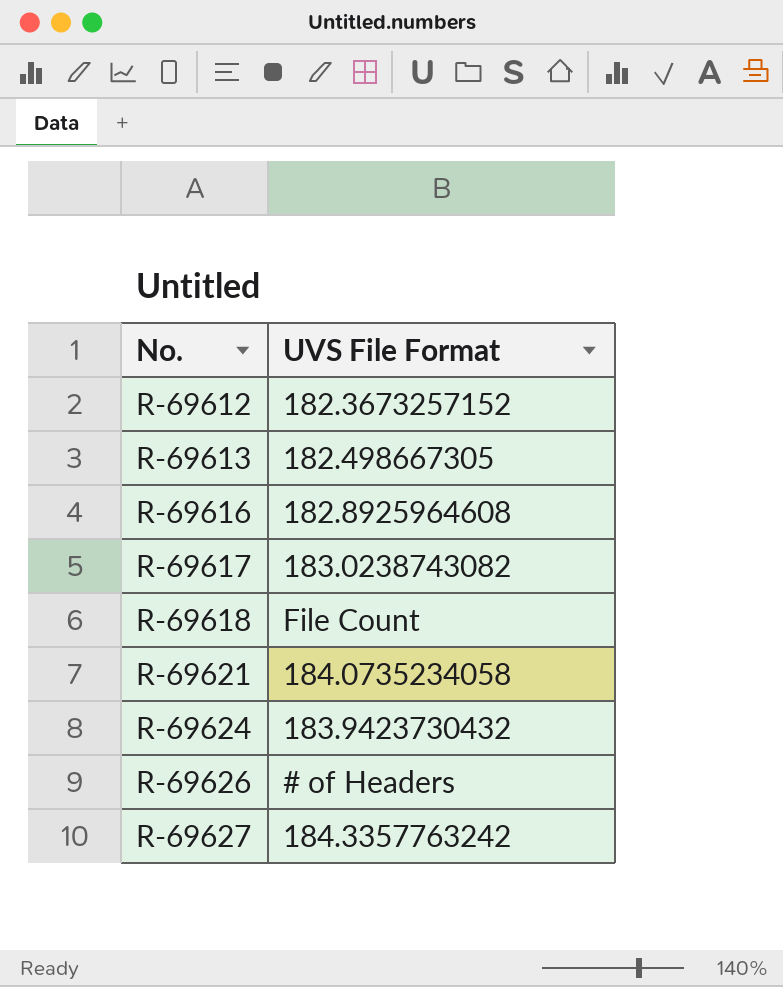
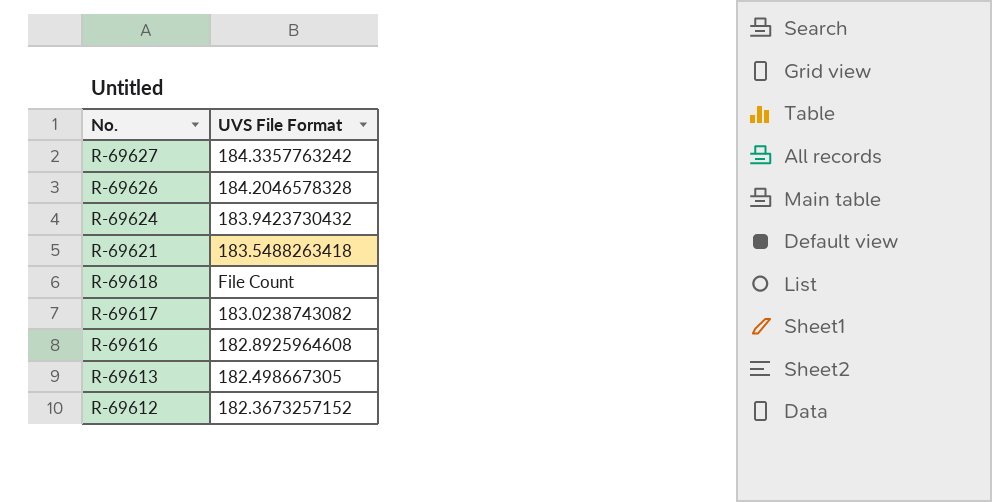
row order: No. ascending -> No. descending
R-69626 | UVS File Format: # of Headers -> 184.2046578328
R-69621 | UVS File Format: 184.0735234058 -> 183.5488263418

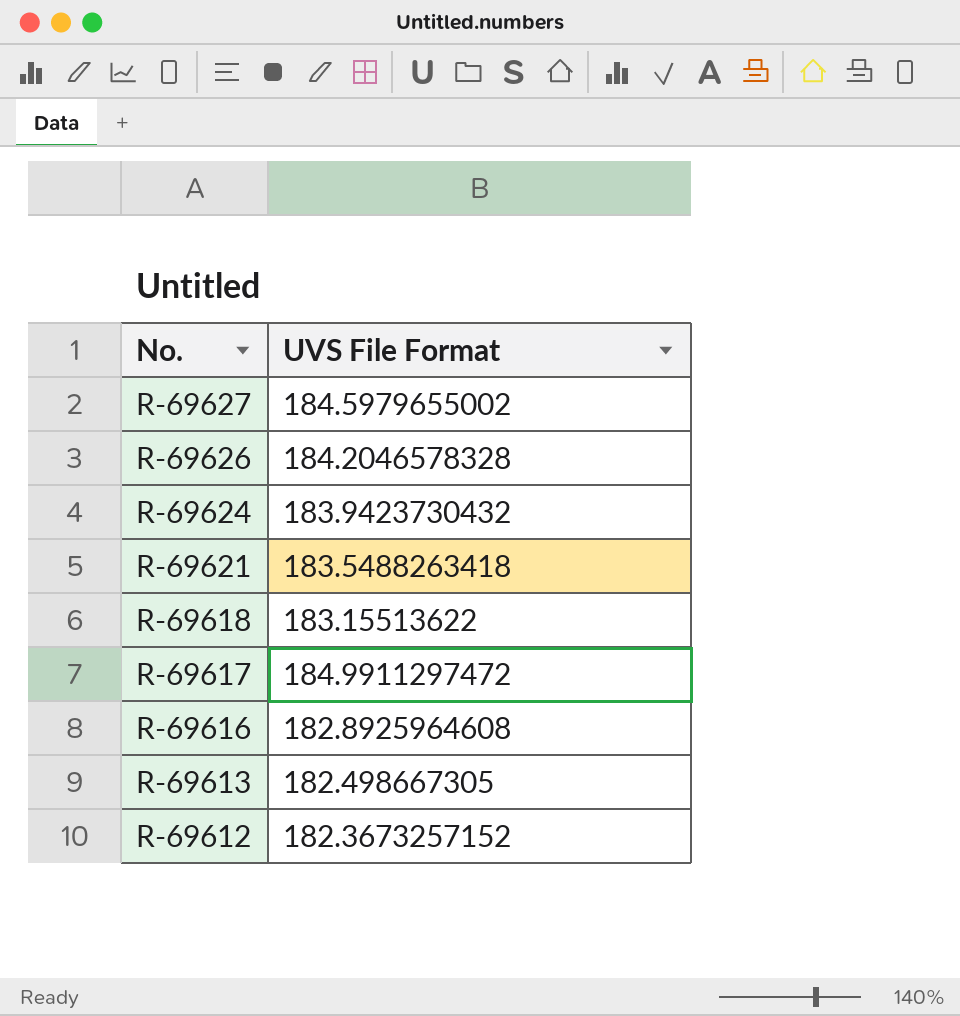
R-69627 | UVS File Format: 184.3357763242 -> 184.5979655002
R-69618 | UVS File Format: File Count -> 183.15513622
R-69617 | UVS File Format: 183.0238743082 -> 184.9911297472

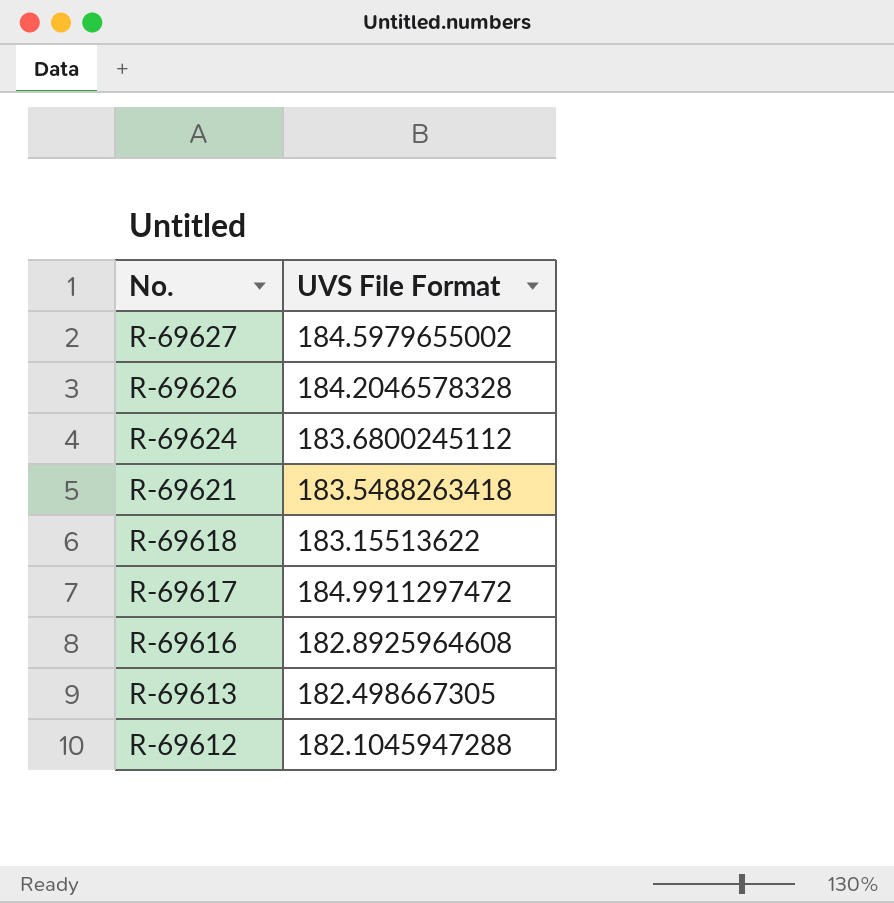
R-69624 | UVS File Format: 183.9423730432 -> 183.6800245112
R-69612 | UVS File Format: 182.3673257152 -> 182.1045947288

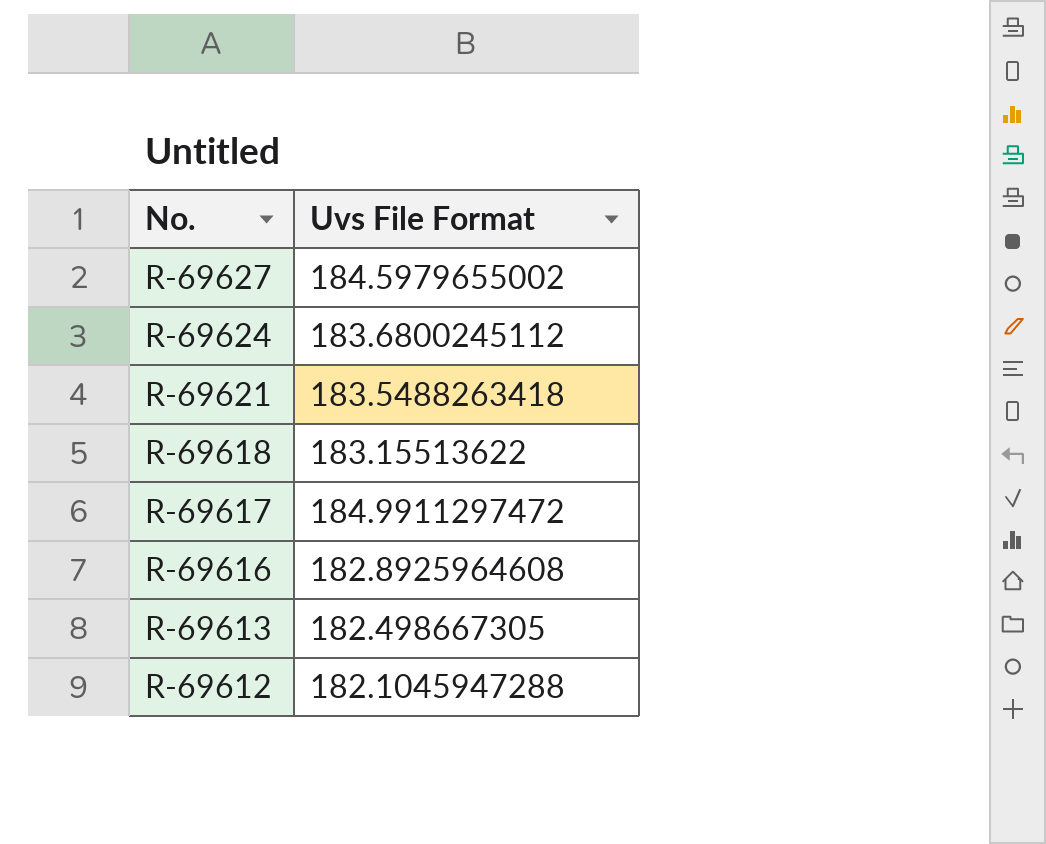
column name: UVS File Format -> Uvs File Format
row R-69626: 184.2046578328 -> none

